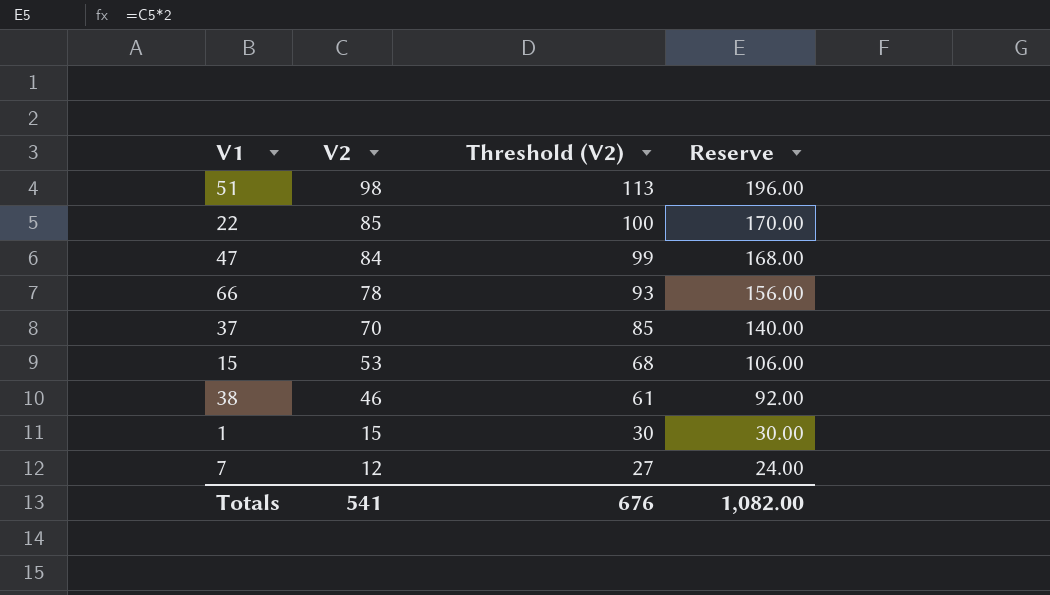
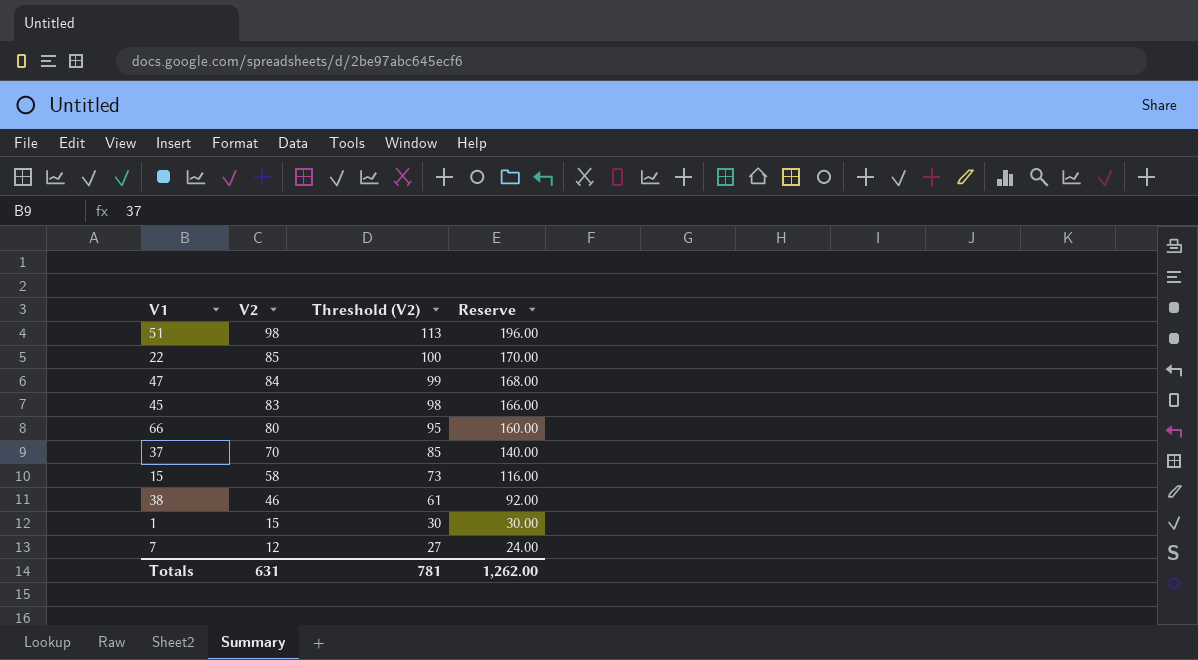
row 45: none -> 83 | 98 | 166.00
66 | V2: 78 -> 80
66 | Threshold (V2): 93 -> 95
66 | Reserve: 156.00 -> 160.00
15 | V2: 53 -> 58
15 | Threshold (V2): 68 -> 73
15 | Reserve: 106.00 -> 116.00
Totals | V2: 541 -> 631
Totals | Threshold (V2): 676 -> 781
Totals | Reserve: 1,082.00 -> 1,262.00

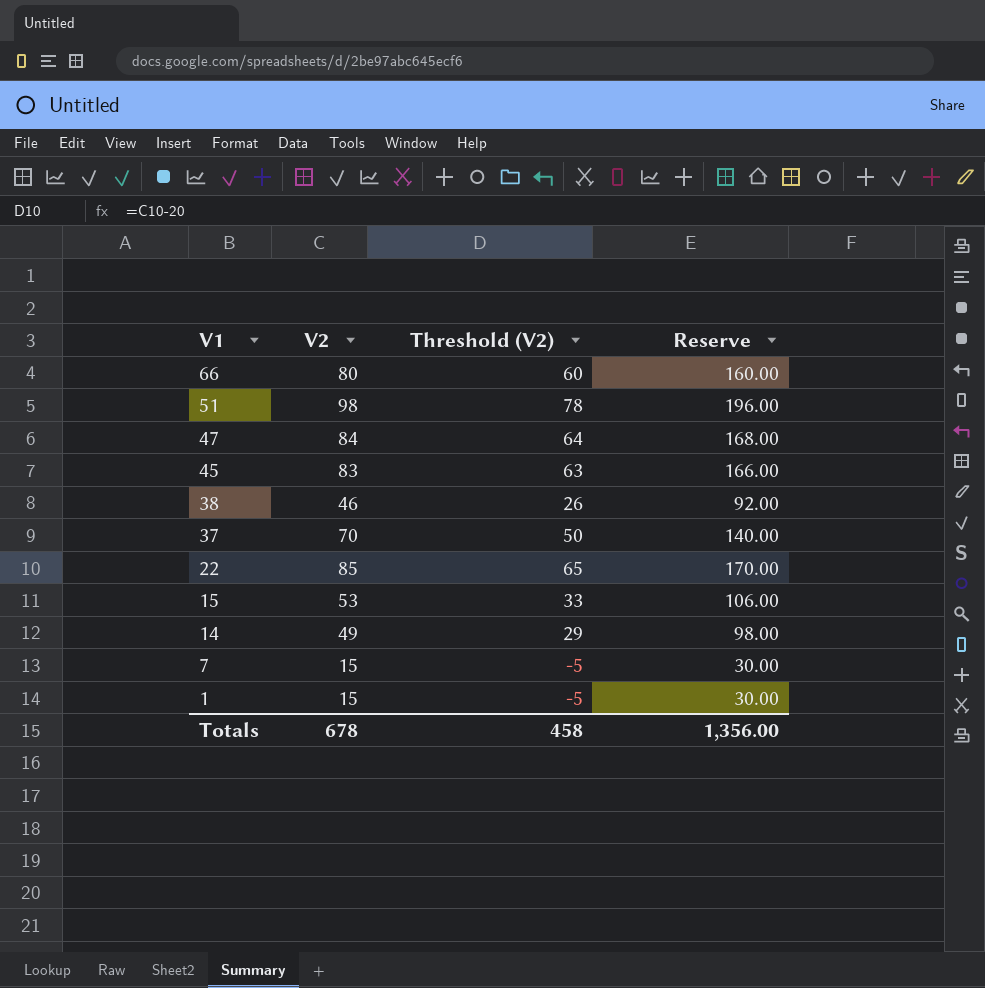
row order: V2 descending -> V1 descending
column Threshold (V2) | formula: [V2] + 15 -> [V2] - 20
15 | V2: 58 -> 53
15 | Reserve: 116.00 -> 106.00
row 14: none -> 49 | 29 | 98.00
7 | V2: 12 -> 15
7 | Reserve: 24.00 -> 30.00
Totals | V2: 631 -> 678
Totals | Threshold (V2): 781 -> 458
Totals | Reserve: 1,262.00 -> 1,356.00

